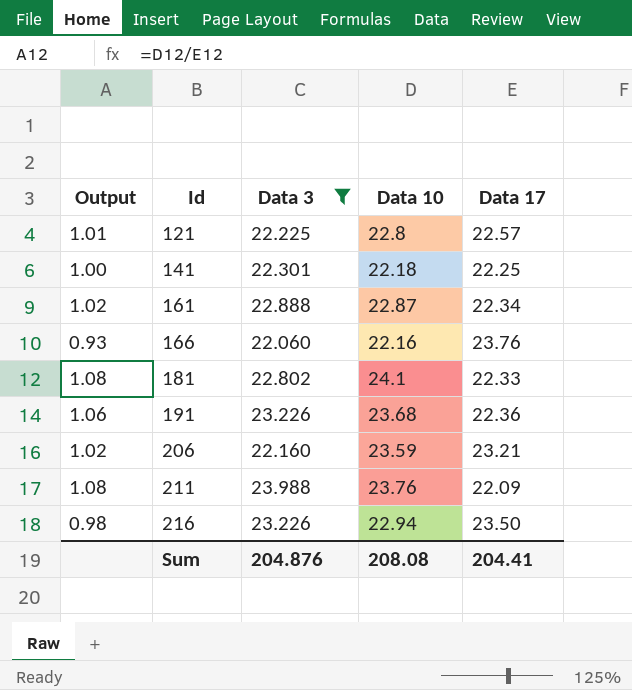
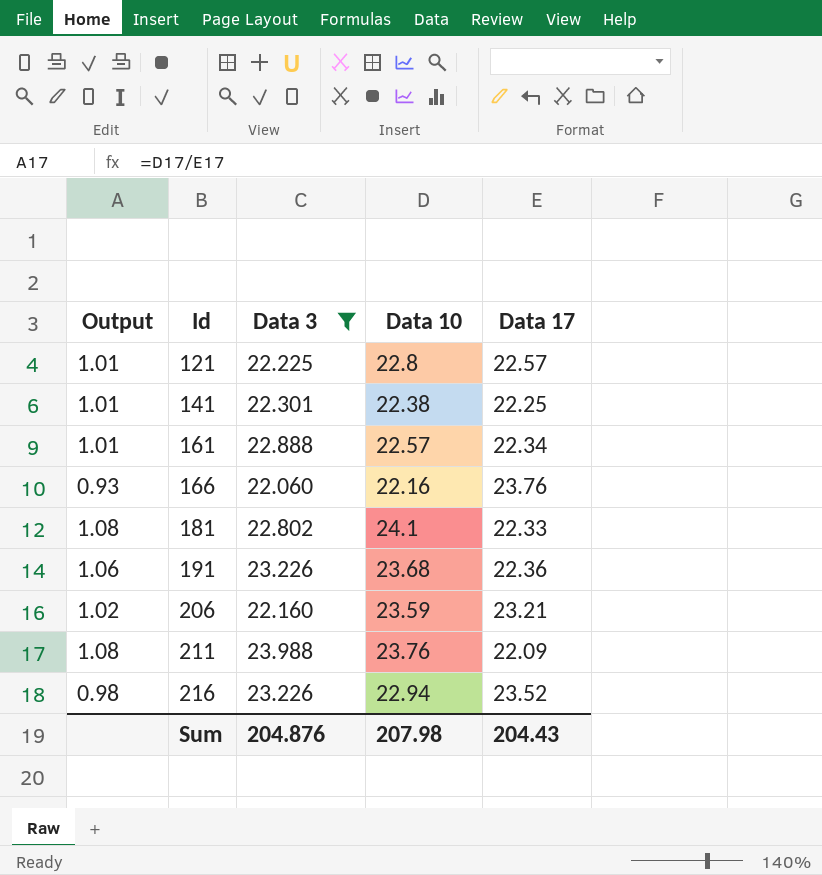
141 | Output: 1.00 -> 1.01
141 | Data 10: 22.18 -> 22.38
161 | Output: 1.02 -> 1.01
161 | Data 10: 22.87 -> 22.57
216 | Data 17: 23.50 -> 23.52
Sum | Data 10: 208.08 -> 207.98
Sum | Data 17: 204.41 -> 204.43

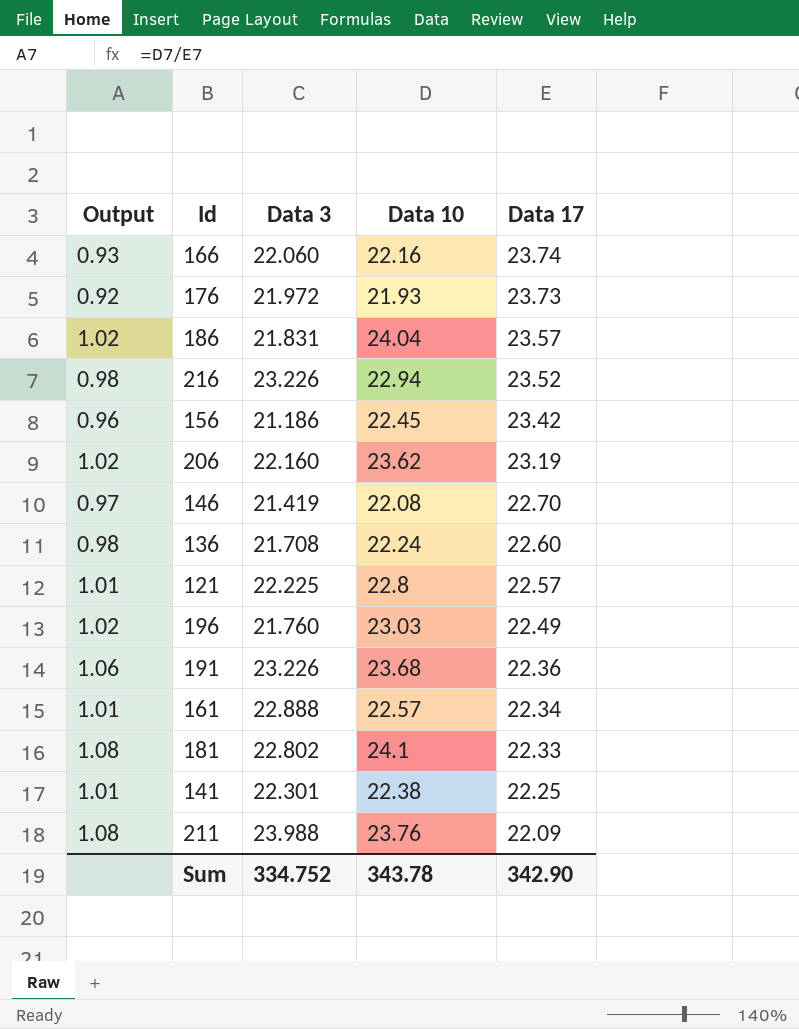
filter: Data 3 >= 22.060 -> none
row order: Id ascending -> Data 17 descending
166 | Data 17: 23.76 -> 23.74
206 | Data 10: 23.59 -> 23.62
206 | Data 17: 23.21 -> 23.19
Sum | Data 3: 204.876 -> 334.752
Sum | Data 10: 207.98 -> 343.78
Sum | Data 17: 204.43 -> 342.90

